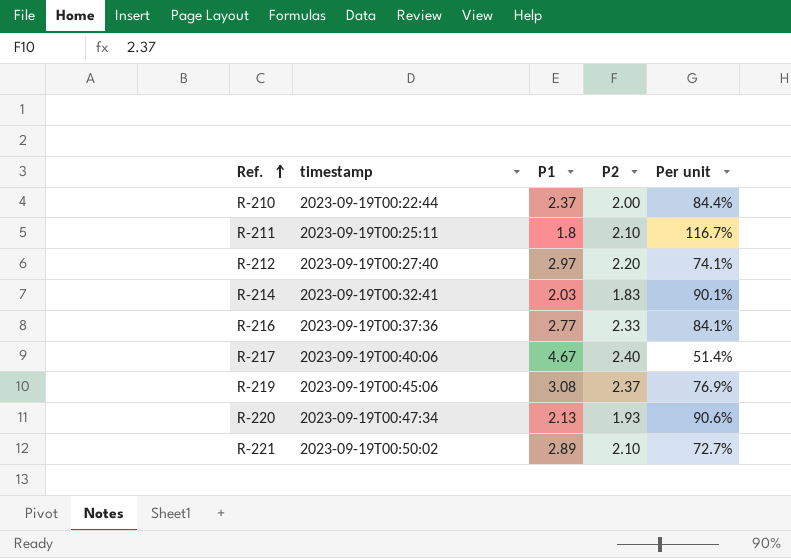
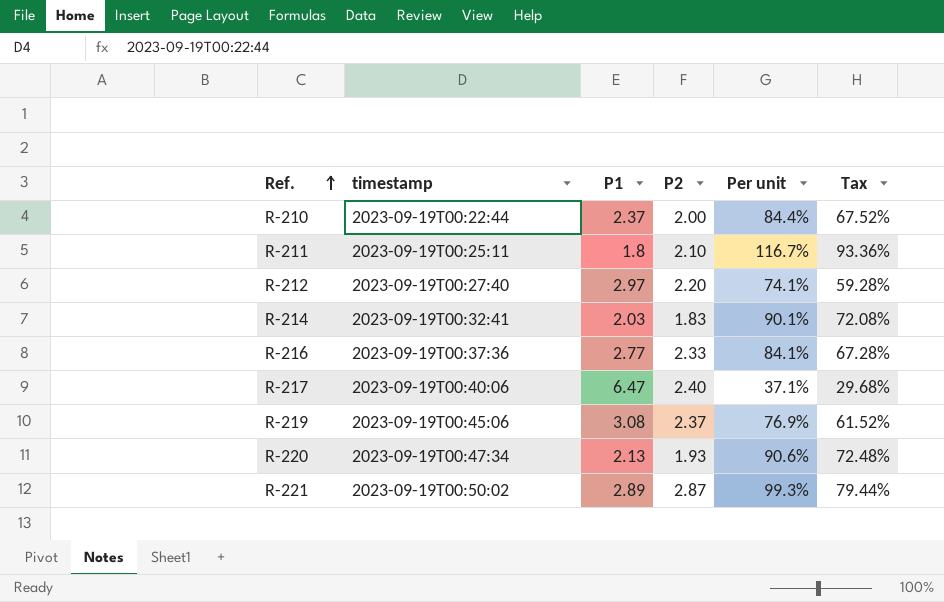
column Tax | formula: none -> [Per unit] * 0.8
R-217 | P1: 4.67 -> 6.47
R-217 | Per unit: 51.4% -> 37.1%
R-221 | P2: 2.10 -> 2.87
R-221 | Per unit: 72.7% -> 99.3%

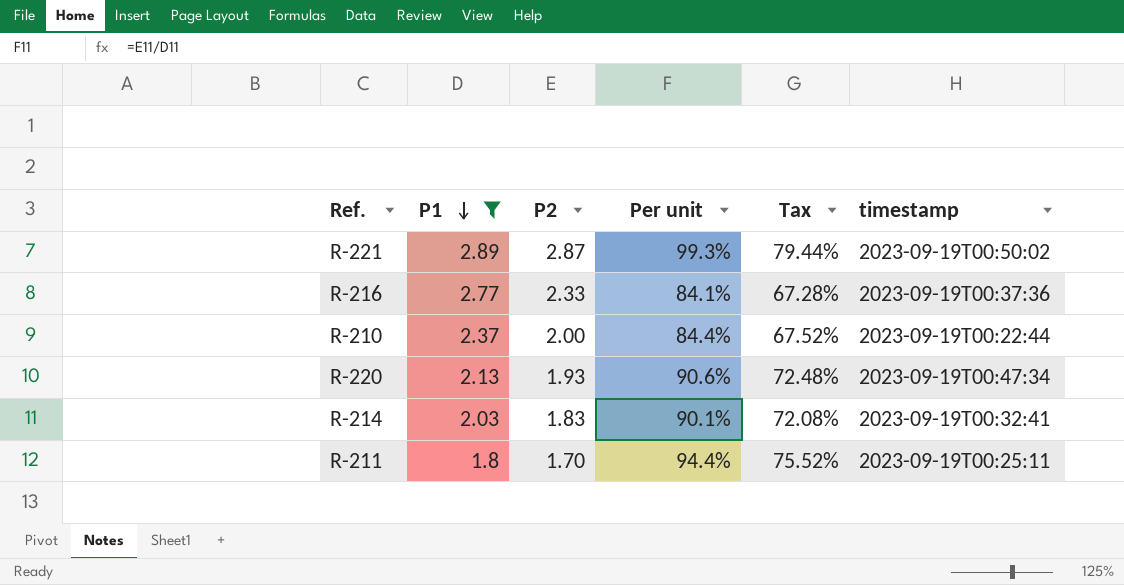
filter: none -> P1 <= 2.89
row order: Ref. ascending -> P1 descending
column timestamp | position: 2 -> 6
R-211 | P2: 2.10 -> 1.70
R-211 | Per unit: 116.7% -> 94.4%
R-211 | Tax: 93.36% -> 75.52%

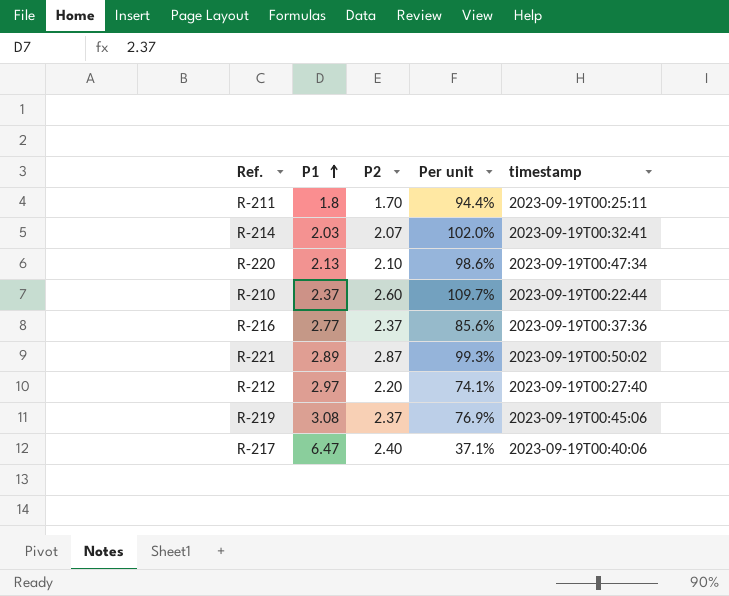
filter: P1 <= 2.89 -> none
row order: P1 descending -> P1 ascending
column Tax | formula: [Per unit] * 0.8 -> none
R-214 | P2: 1.83 -> 2.07
R-214 | Per unit: 90.1% -> 102.0%
R-220 | P2: 1.93 -> 2.10
R-220 | Per unit: 90.6% -> 98.6%
R-210 | P2: 2.00 -> 2.60
R-210 | Per unit: 84.4% -> 109.7%
R-216 | P2: 2.33 -> 2.37
R-216 | Per unit: 84.1% -> 85.6%

